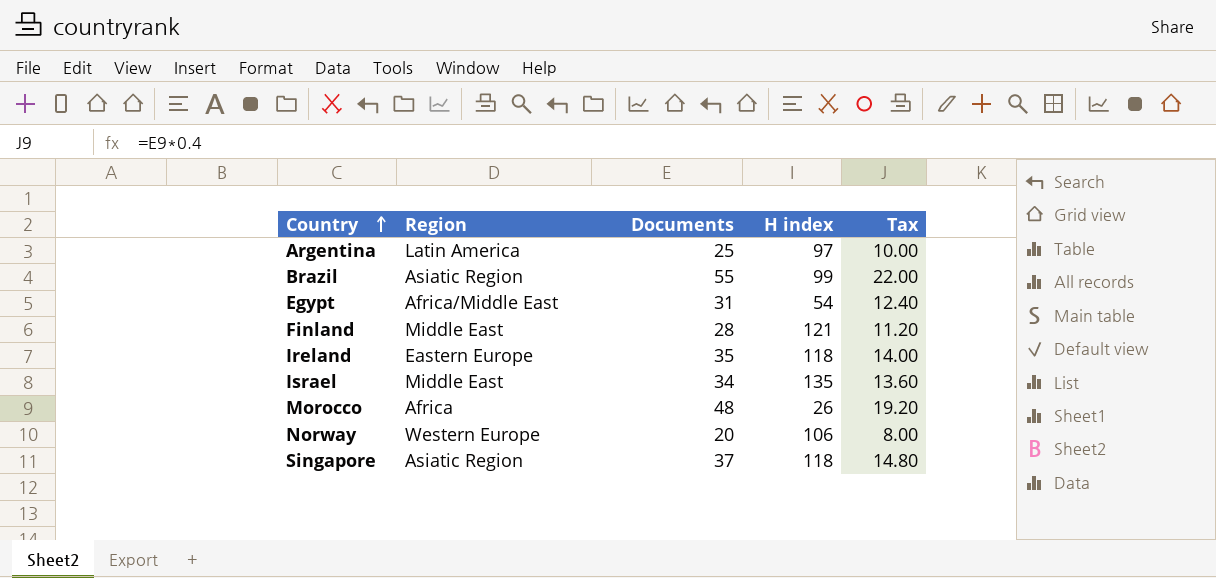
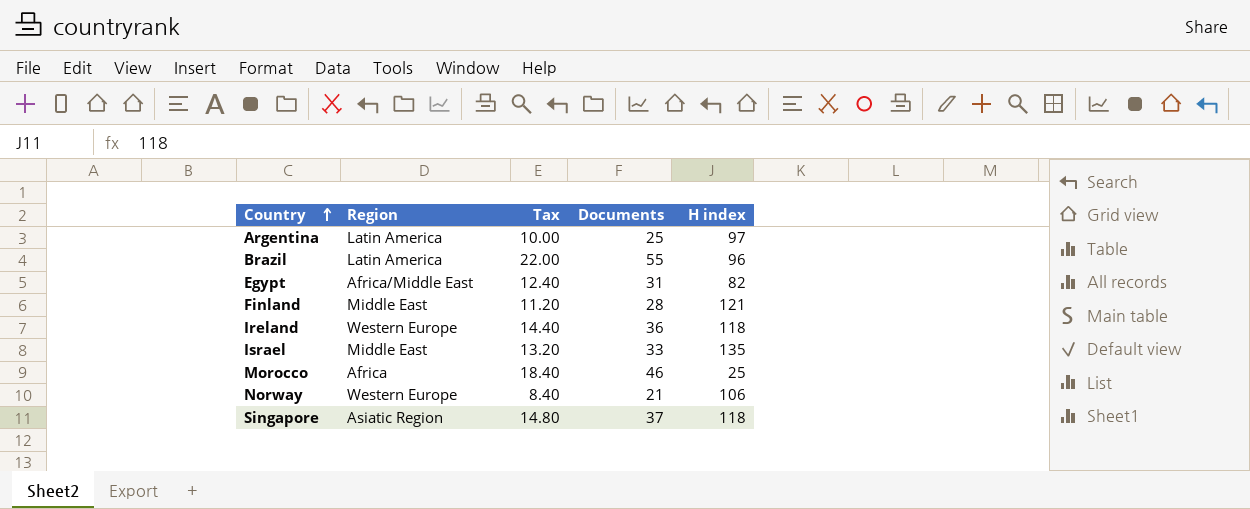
column Tax | position: 5 -> 3
Brazil | Region: Asiatic Region -> Latin America
Brazil | H index: 99 -> 96
Egypt | H index: 54 -> 82
Ireland | Region: Eastern Europe -> Western Europe
Ireland | Tax: 14.00 -> 14.40
Ireland | Documents: 35 -> 36
Israel | Tax: 13.60 -> 13.20
Israel | Documents: 34 -> 33
Morocco | Tax: 19.20 -> 18.40
Morocco | Documents: 48 -> 46
Morocco | H index: 26 -> 25
Norway | Tax: 8.00 -> 8.40
Norway | Documents: 20 -> 21

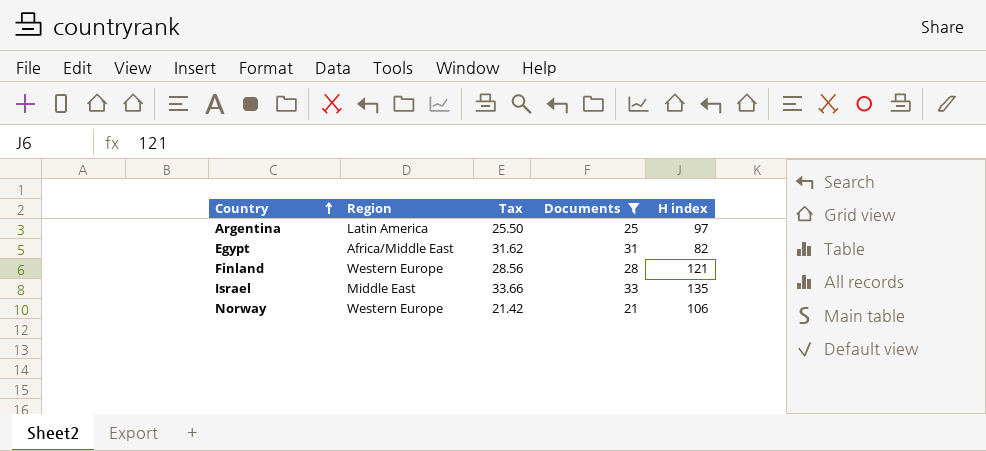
filter: none -> Documents <= 33
column Tax | formula: [Documents] * 0.4 -> [Documents] * 1.02
Finland | Region: Middle East -> Western Europe

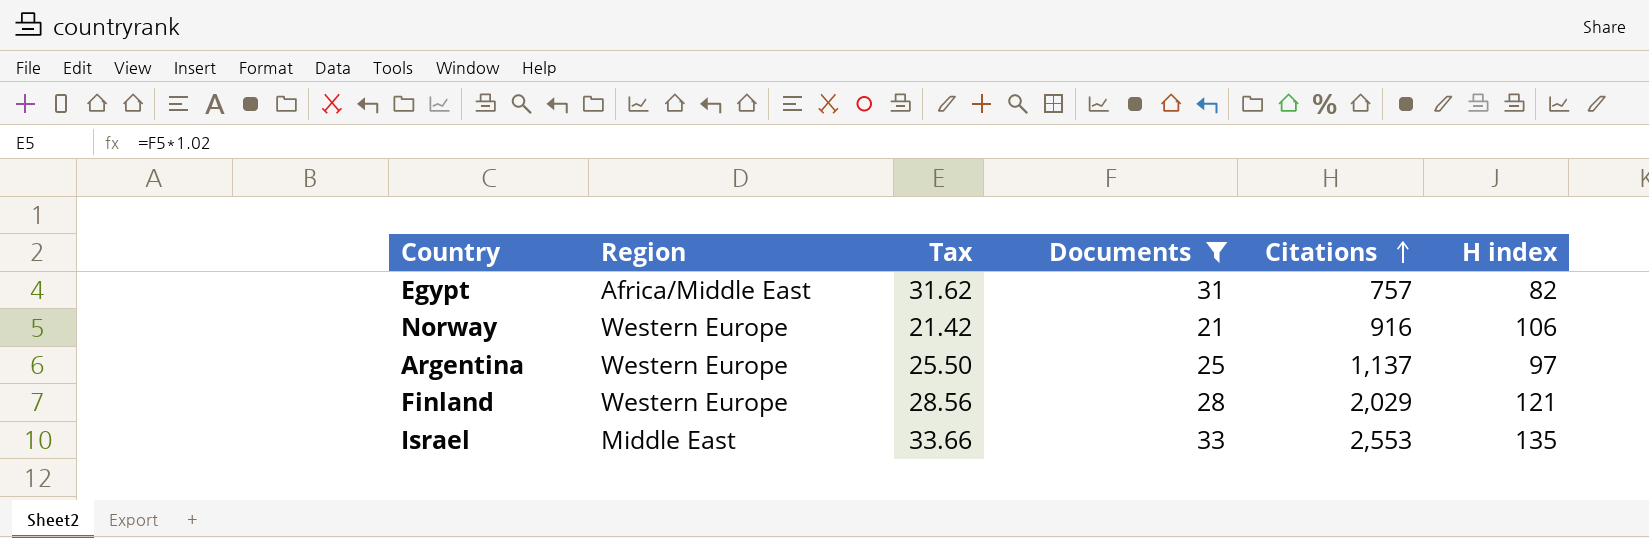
row order: Country ascending -> Citations ascending
column Citations | position: none -> 5
Argentina | Region: Latin America -> Western Europe

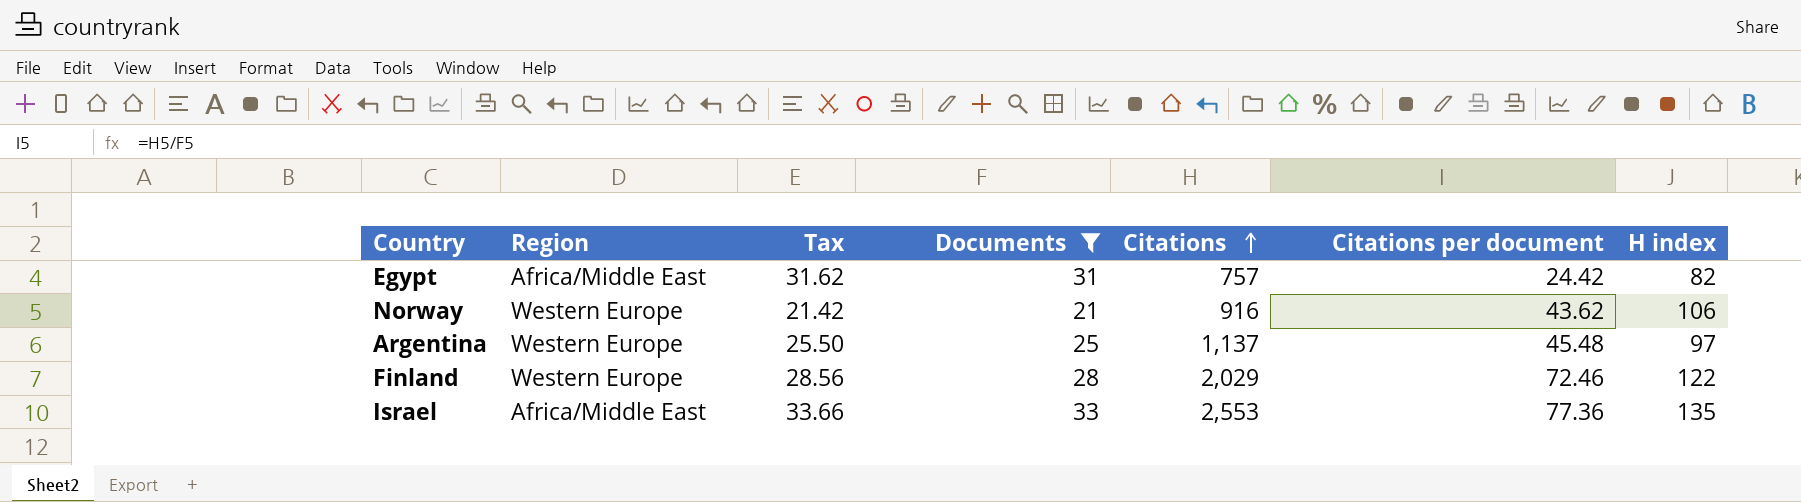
column Citations per document | formula: none -> [Citations] / [Documents]
Finland | H index: 121 -> 122
Israel | Region: Middle East -> Africa/Middle East

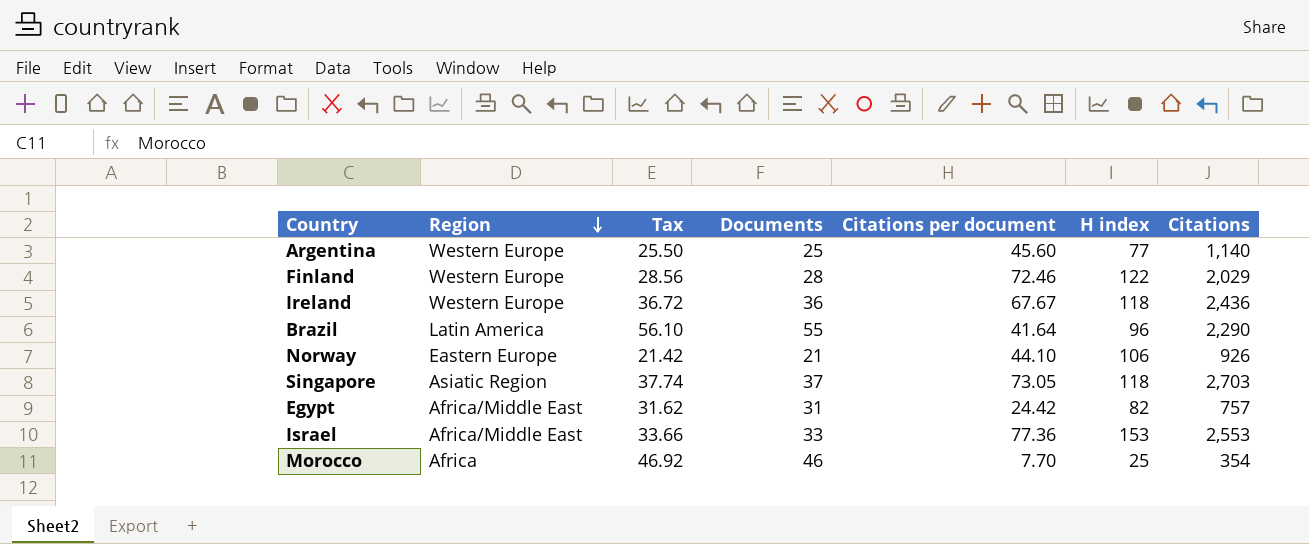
filter: Documents <= 33 -> none
row order: Citations ascending -> Region descending
column Citations | position: 5 -> 7
Argentina | Citations per document: 45.48 -> 45.60
Argentina | H index: 97 -> 77
Argentina | Citations: 1,137 -> 1,140
Norway | Region: Western Europe -> Eastern Europe
Norway | Citations per document: 43.62 -> 44.10
Norway | Citations: 916 -> 926
Israel | H index: 135 -> 153

